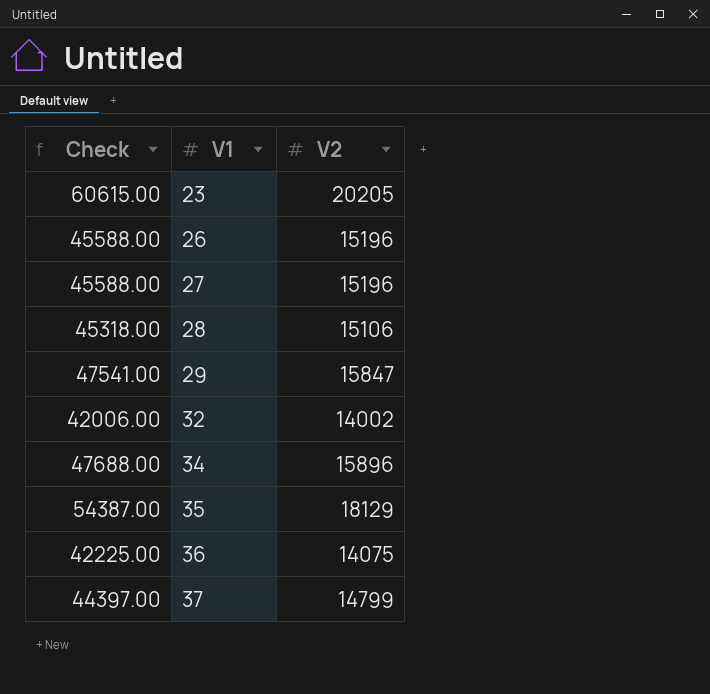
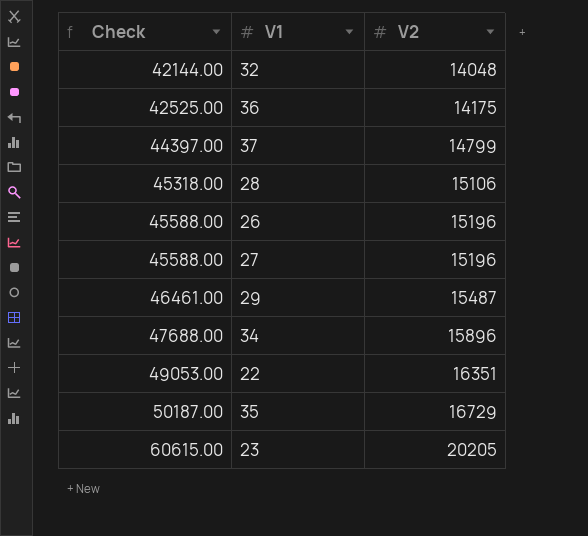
row order: V1 ascending -> Check ascending
32 | Check: 42006.00 -> 42144.00
32 | V2: 14002 -> 14048
36 | Check: 42225.00 -> 42525.00
36 | V2: 14075 -> 14175
29 | Check: 47541.00 -> 46461.00
29 | V2: 15847 -> 15487
row 22: none -> 49053.00 | 16351
35 | Check: 54387.00 -> 50187.00
35 | V2: 18129 -> 16729

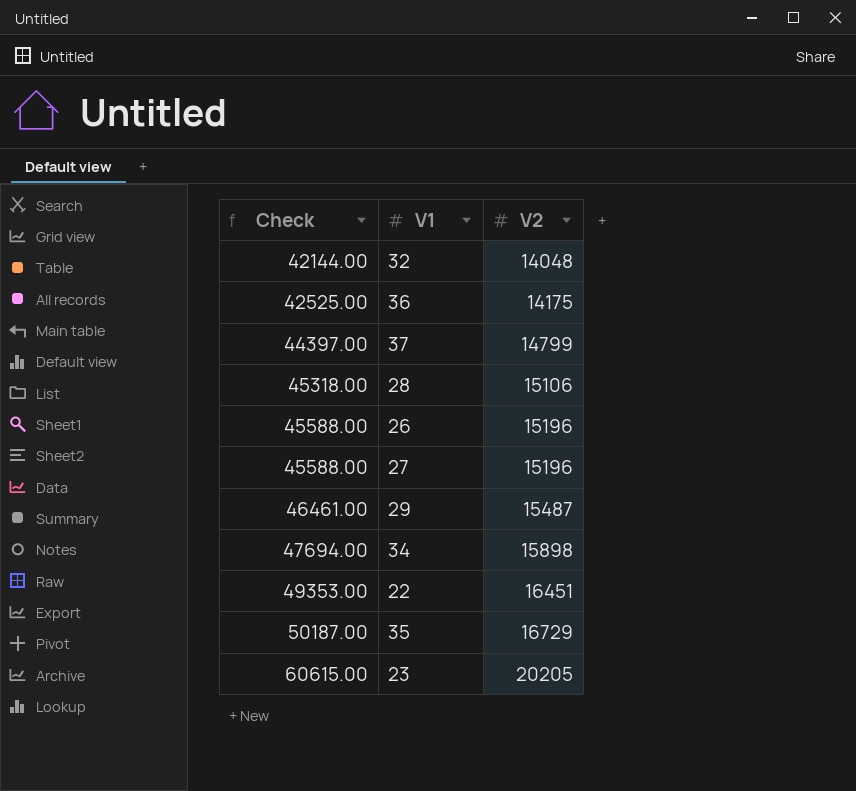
34 | Check: 47688.00 -> 47694.00
34 | V2: 15896 -> 15898
22 | Check: 49053.00 -> 49353.00
22 | V2: 16351 -> 16451

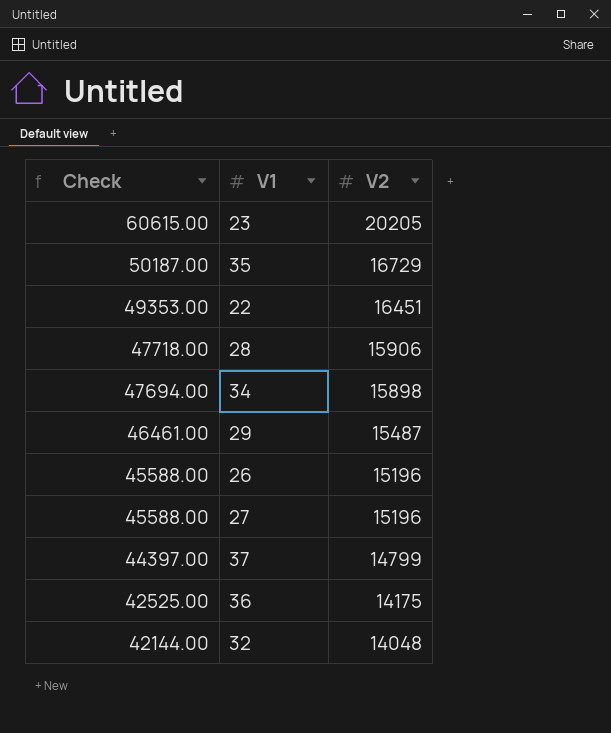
row order: Check ascending -> Check descending
28 | Check: 45318.00 -> 47718.00
28 | V2: 15106 -> 15906

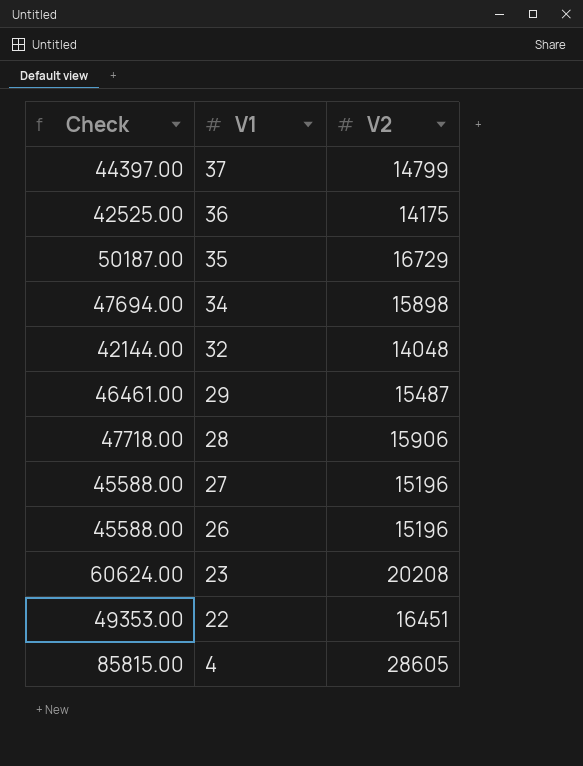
row order: Check descending -> V1 descending
23 | Check: 60615.00 -> 60624.00
23 | V2: 20205 -> 20208
row 4: none -> 85815.00 | 28605

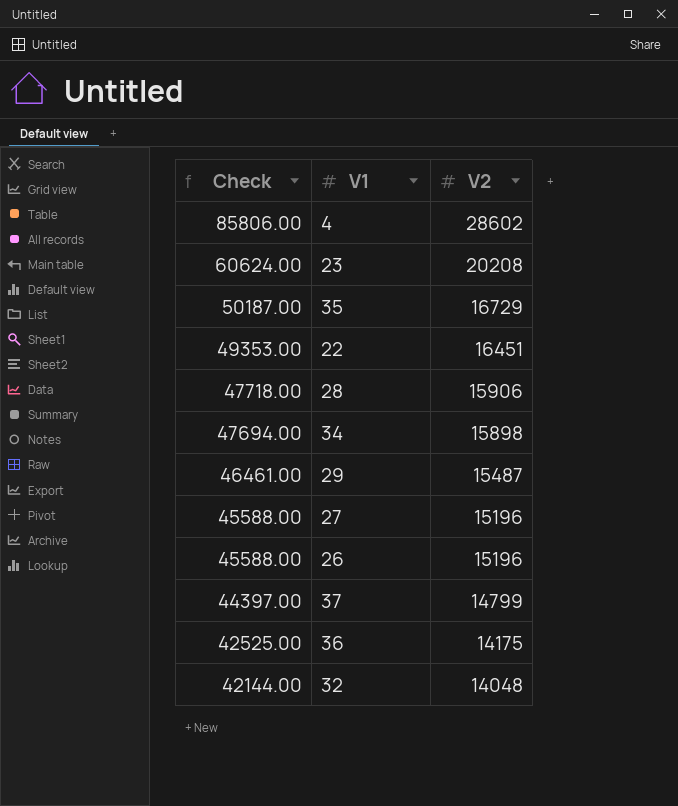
row order: V1 descending -> Check descending
4 | Check: 85815.00 -> 85806.00
4 | V2: 28605 -> 28602

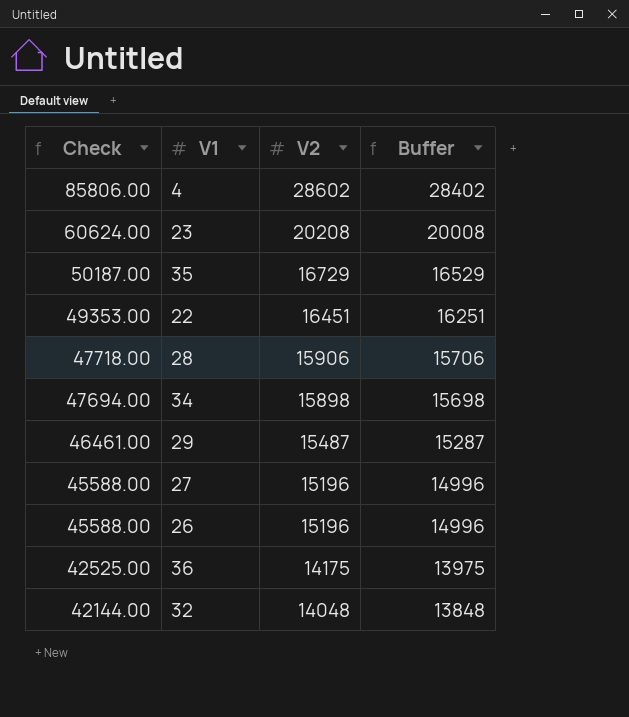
column Buffer | formula: none -> [V2] - 200
row 37: 44397.00 | 14799 -> none

